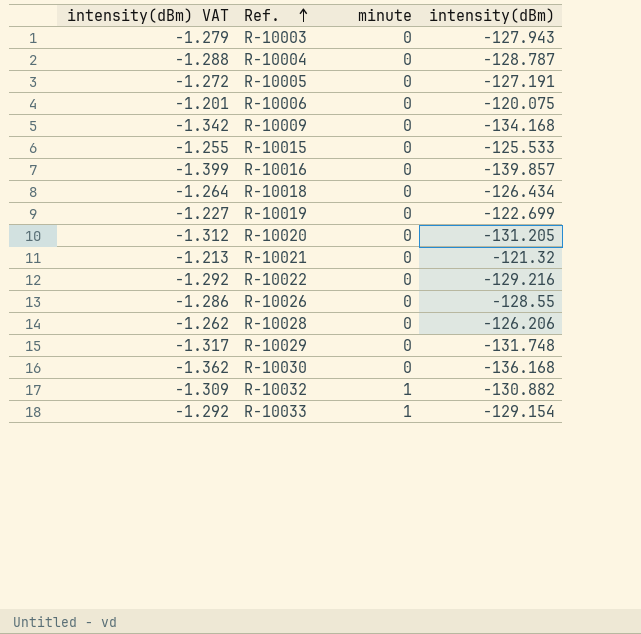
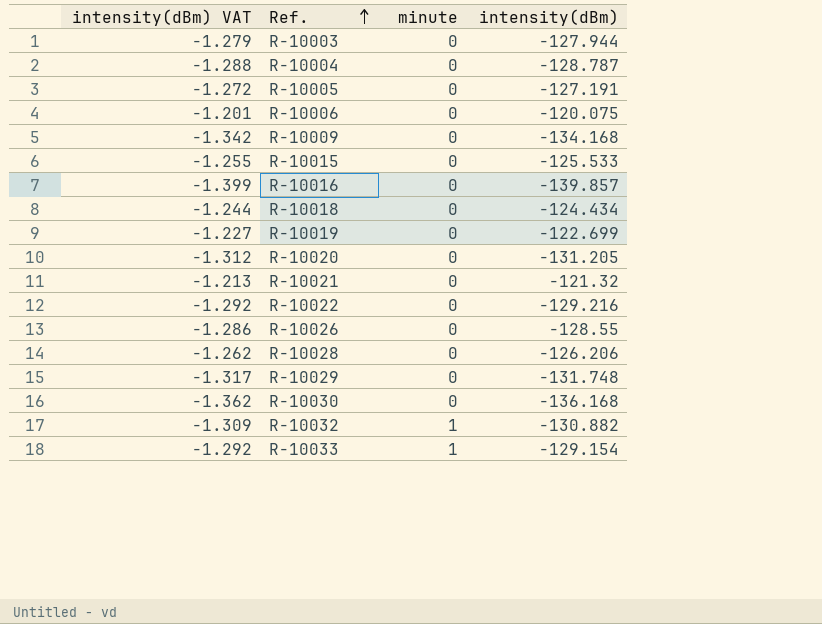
R-10003 | intensity(dBm): -127.943 -> -127.944
R-10018 | intensity(dBm) VAT: -1.264 -> -1.244
R-10018 | intensity(dBm): -126.434 -> -124.434

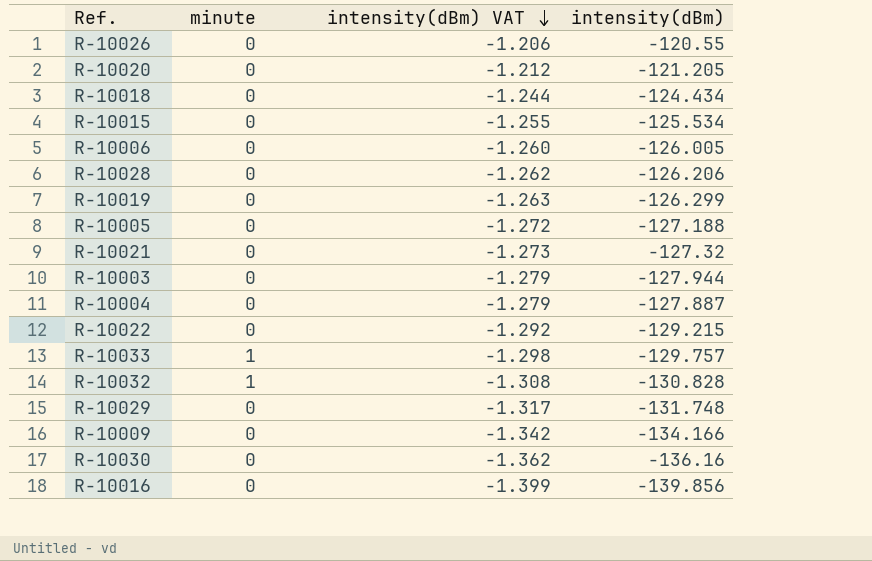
row order: Ref. ascending -> intensity(dBm) VAT descending
column intensity(dBm) VAT | position: 1 -> 3
R-10026 | intensity(dBm) VAT: -1.286 -> -1.206
R-10026 | intensity(dBm): -128.55 -> -120.55
R-10020 | intensity(dBm) VAT: -1.312 -> -1.212
R-10020 | intensity(dBm): -131.205 -> -121.205
R-10015 | intensity(dBm): -125.533 -> -125.534
R-10006 | intensity(dBm) VAT: -1.201 -> -1.260
R-10006 | intensity(dBm): -120.075 -> -126.005
R-10019 | intensity(dBm) VAT: -1.227 -> -1.263
R-10019 | intensity(dBm): -122.699 -> -126.299
R-10005 | intensity(dBm): -127.191 -> -127.188
R-10021 | intensity(dBm) VAT: -1.213 -> -1.273
R-10021 | intensity(dBm): -121.32 -> -127.32
R-10004 | intensity(dBm) VAT: -1.288 -> -1.279
R-10004 | intensity(dBm): -128.787 -> -127.887
R-10022 | intensity(dBm): -129.216 -> -129.215
R-10033 | intensity(dBm) VAT: -1.292 -> -1.298
R-10033 | intensity(dBm): -129.154 -> -129.757
R-10032 | intensity(dBm) VAT: -1.309 -> -1.308
R-10032 | intensity(dBm): -130.882 -> -130.828
R-10009 | intensity(dBm): -134.168 -> -134.166
R-10030 | intensity(dBm): -136.168 -> -136.16
R-10016 | intensity(dBm): -139.857 -> -139.856

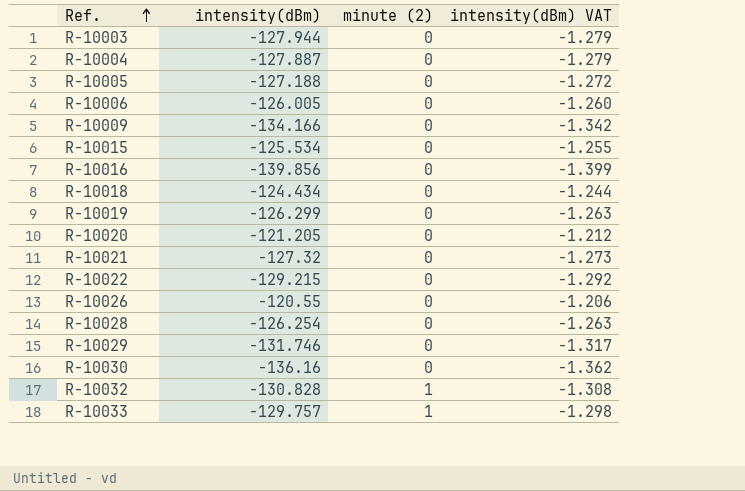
row order: intensity(dBm) VAT descending -> Ref. ascending
column intensity(dBm) | position: 4 -> 2
column name: minute -> minute (2)
R-10028 | intensity(dBm): -126.206 -> -126.254
R-10028 | intensity(dBm) VAT: -1.262 -> -1.263
R-10029 | intensity(dBm): -131.748 -> -131.746

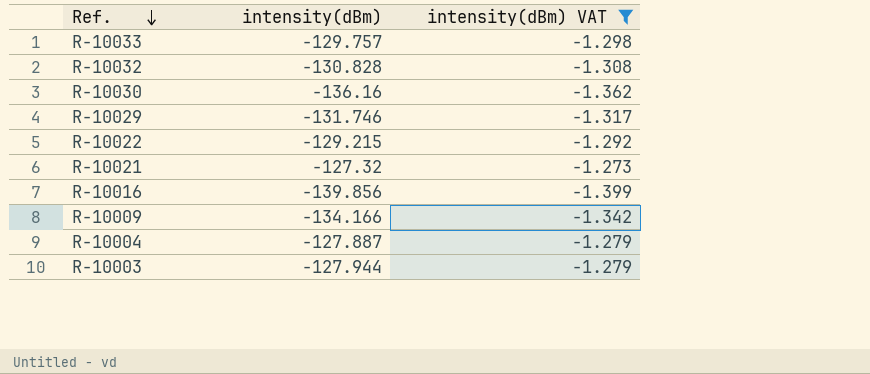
filter: none -> intensity(dBm) VAT <= -1.273
row order: Ref. ascending -> Ref. descending
column minute (2) | position: 3 -> none

